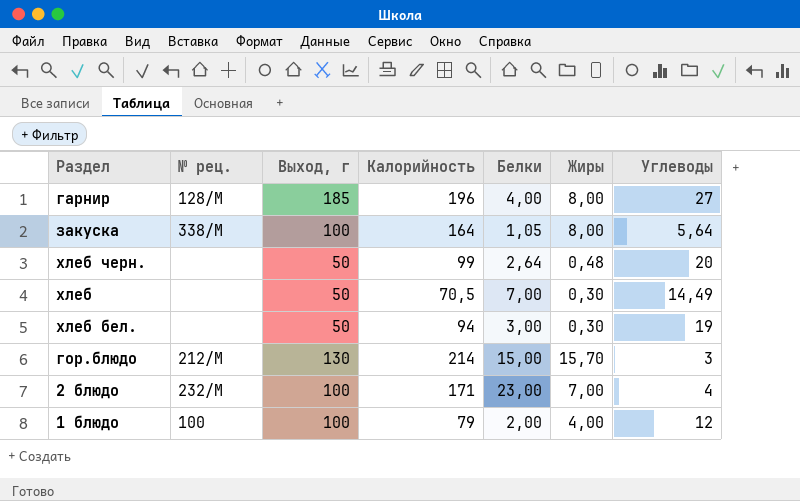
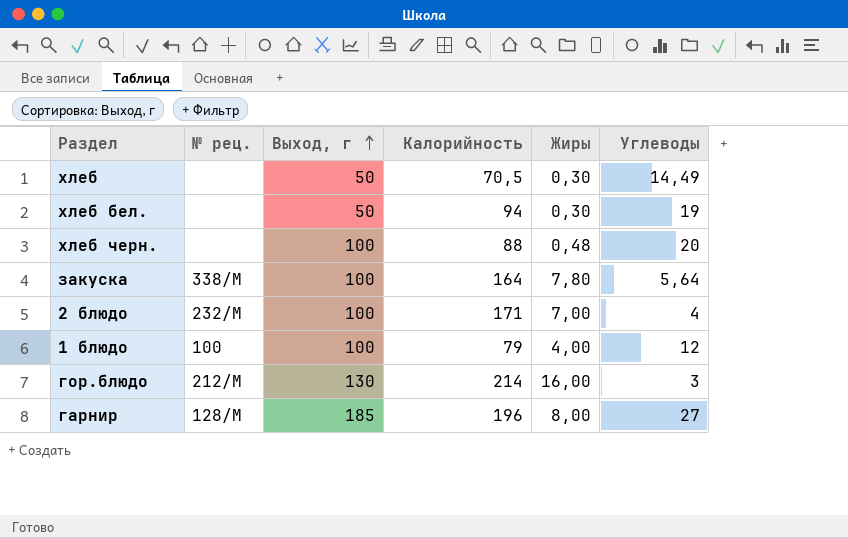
row order: none -> Выход, г ascending
column Белки | position: 5 -> none
хлеб черн. | Выход, г: 50 -> 100
хлеб черн. | Калорийность: 99 -> 88
закуска | Жиры: 8,00 -> 7,80
гор.блюдо | Жиры: 15,70 -> 16,00

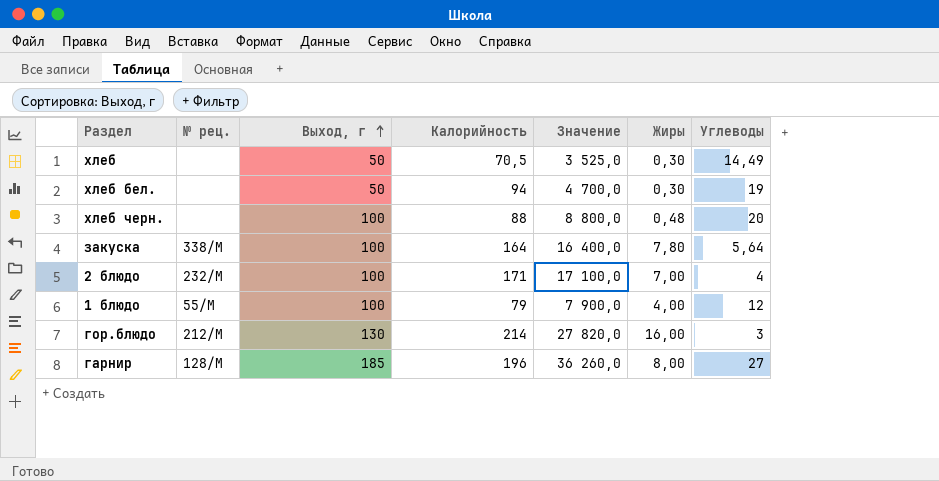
column Значение | formula: none -> [Выход, г] * [Калорийность]
1 блюдо | № рец.: 100 -> 55/М

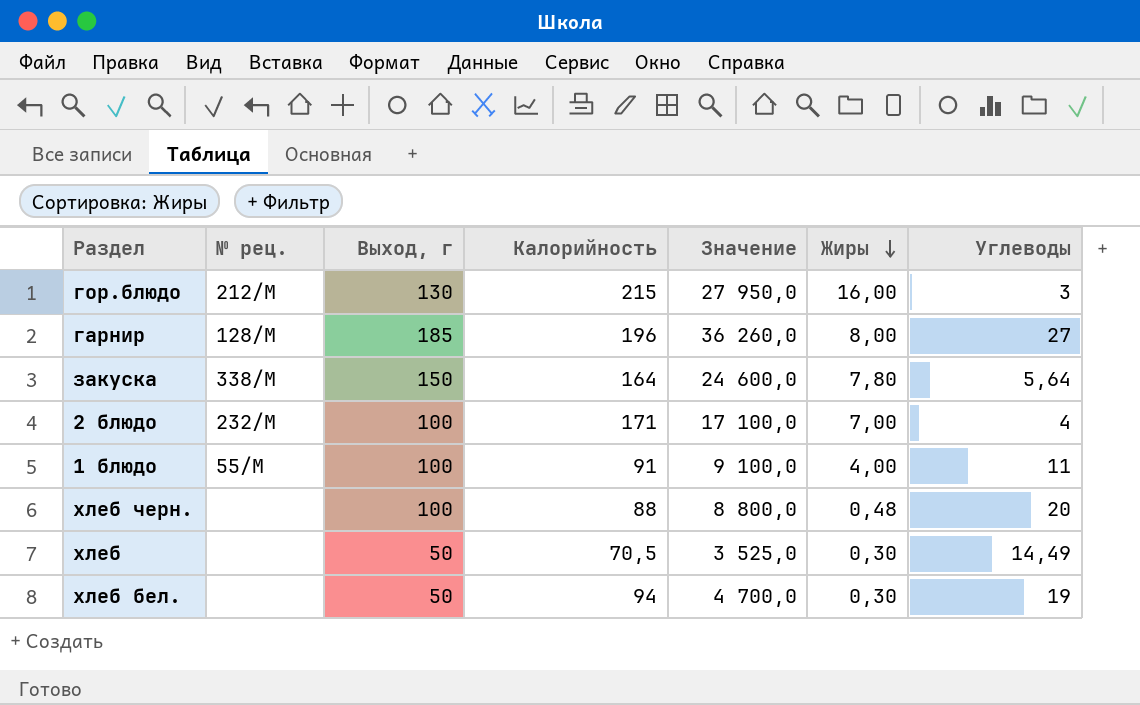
row order: Выход, г ascending -> Жиры descending
гор.блюдо | Калорийность: 214 -> 215
гор.блюдо | Значение: 27 820,0 -> 27 950,0
закуска | Выход, г: 100 -> 150
закуска | Значение: 16 400,0 -> 24 600,0
1 блюдо | Калорийность: 79 -> 91
1 блюдо | Значение: 7 900,0 -> 9 100,0
1 блюдо | Углеводы: 12 -> 11

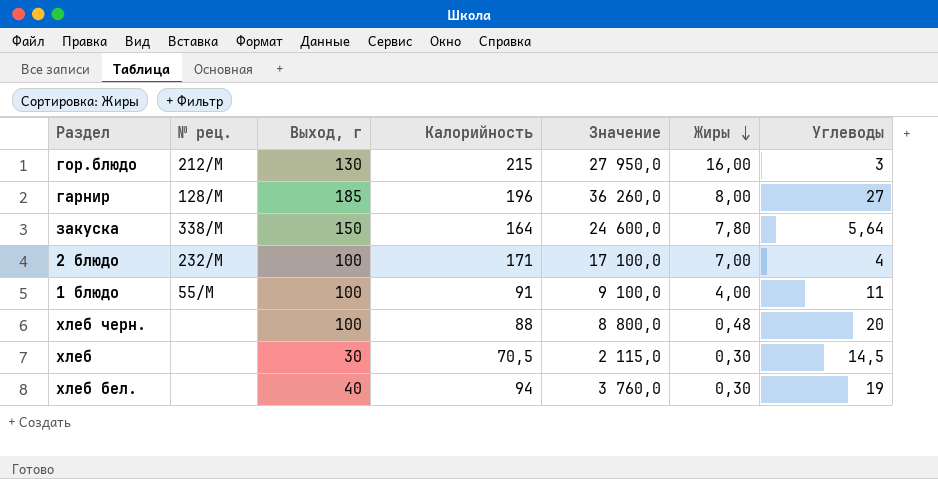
хлеб | Выход, г: 50 -> 30
хлеб | Значение: 3 525,0 -> 2 115,0
хлеб | Углеводы: 14,49 -> 14,5
хлеб бел. | Выход, г: 50 -> 40
хлеб бел. | Значение: 4 700,0 -> 3 760,0

